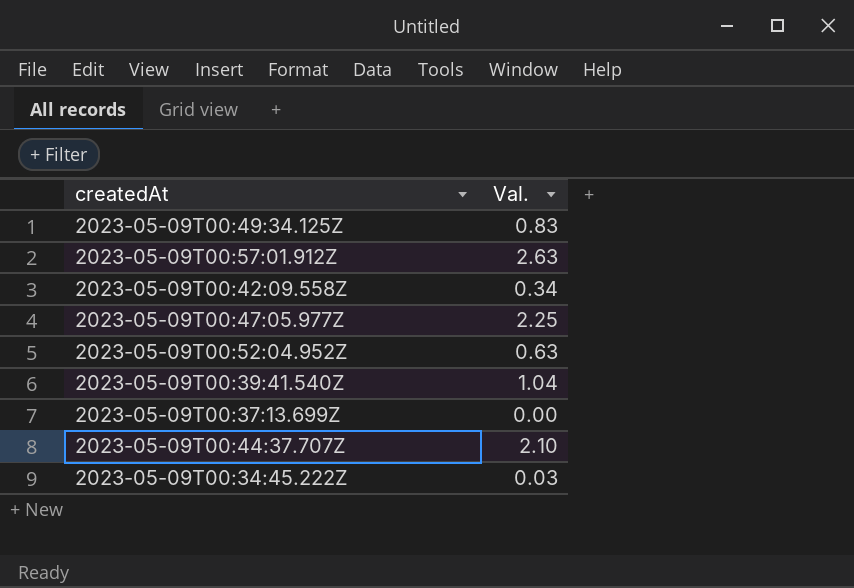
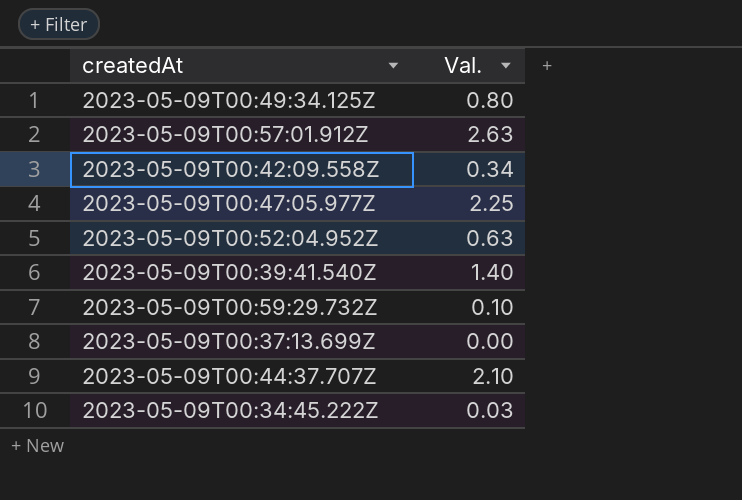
2023-05-09T00:49:34.125Z | Val.: 0.83 -> 0.80
2023-05-09T00:39:41.540Z | Val.: 1.04 -> 1.40
row 2023-05-09T00:59:29.732Z: none -> 0.10

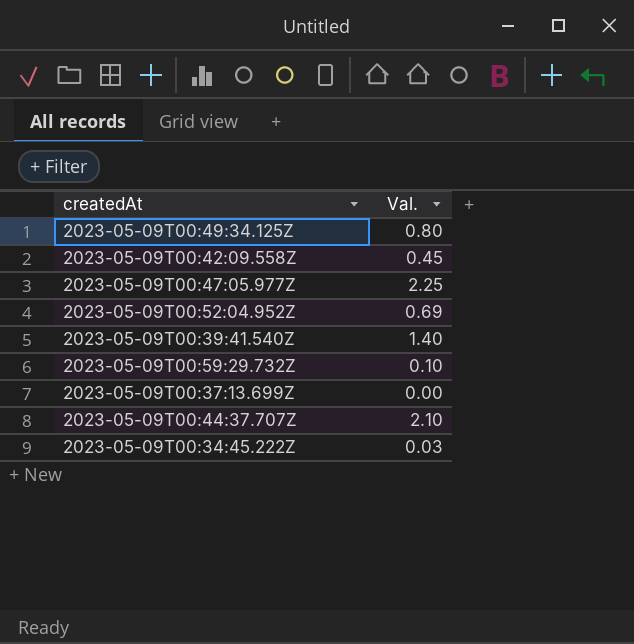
row 2023-05-09T00:57:01.912Z: 2.63 -> none
2023-05-09T00:42:09.558Z | Val.: 0.34 -> 0.45
2023-05-09T00:52:04.952Z | Val.: 0.63 -> 0.69

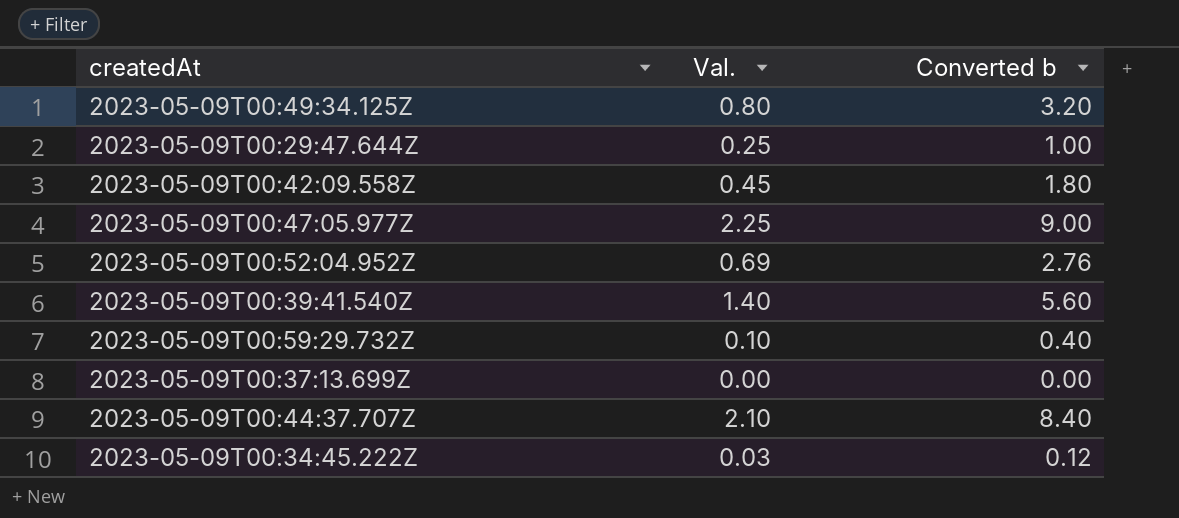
column Converted b | formula: none -> [Val.] * 4
row 2023-05-09T00:29:47.644Z: none -> 0.25 | 1.00

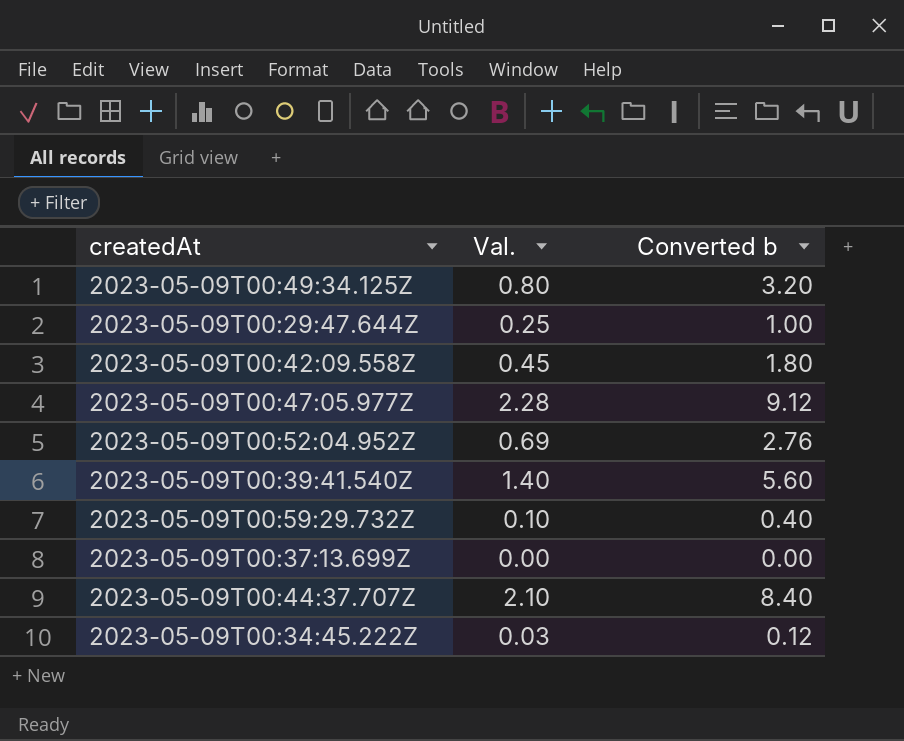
2023-05-09T00:47:05.977Z | Val.: 2.25 -> 2.28
2023-05-09T00:47:05.977Z | Converted b: 9.00 -> 9.12

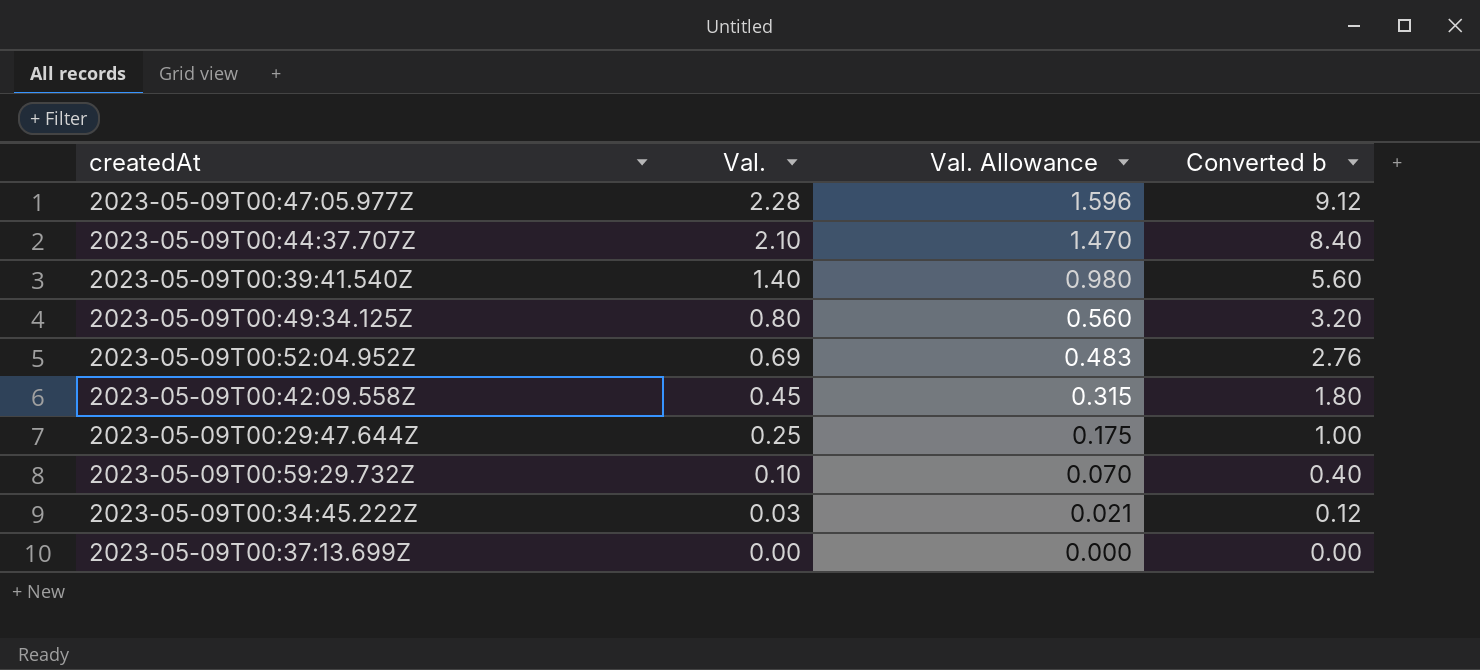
row order: none -> Val. descending
column Val. Allowance | formula: none -> [Val.] * 0.7

